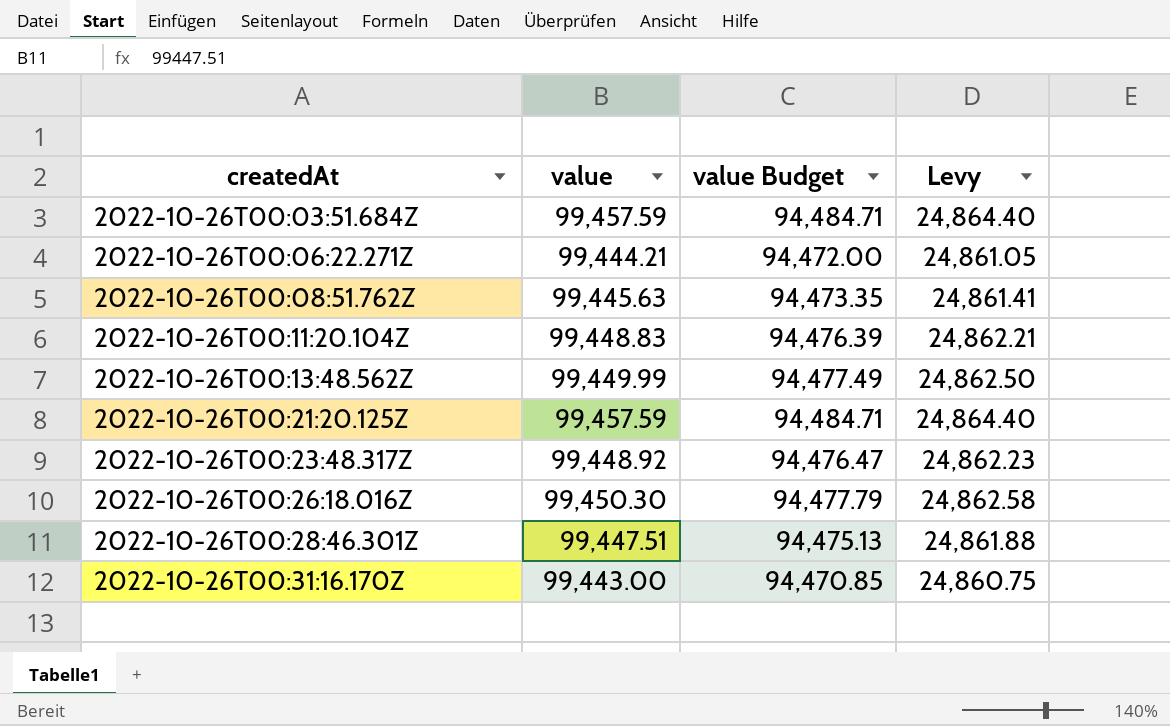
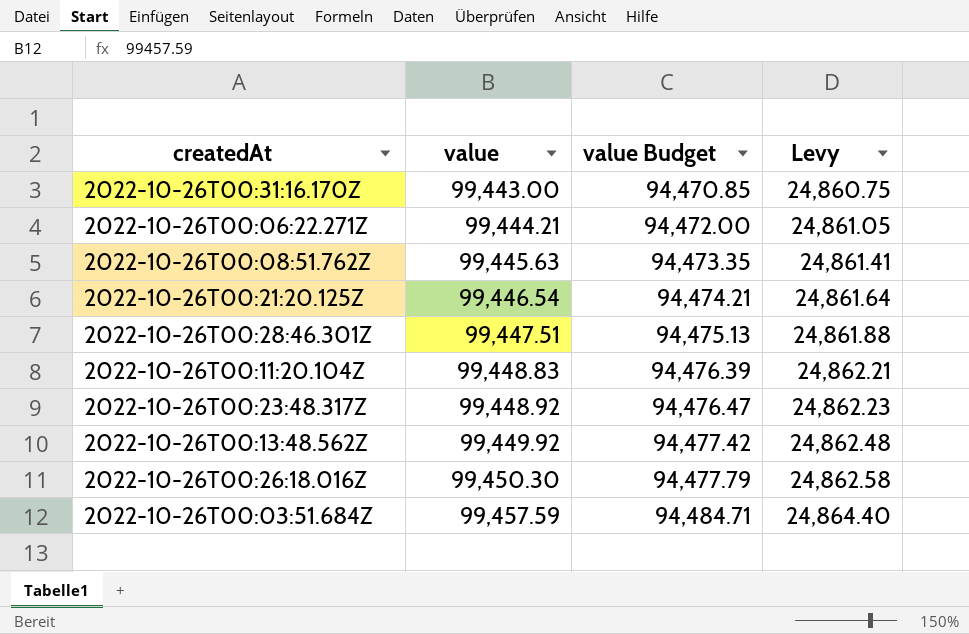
row order: createdAt ascending -> value ascending
2022-10-26T00:21:20.125Z | value: 99,457.59 -> 99,446.54
2022-10-26T00:21:20.125Z | value Budget: 94,484.71 -> 94,474.21
2022-10-26T00:21:20.125Z | Levy: 24,864.40 -> 24,861.64
2022-10-26T00:13:48.562Z | value: 99,449.99 -> 99,449.92
2022-10-26T00:13:48.562Z | value Budget: 94,477.49 -> 94,477.42
2022-10-26T00:13:48.562Z | Levy: 24,862.50 -> 24,862.48

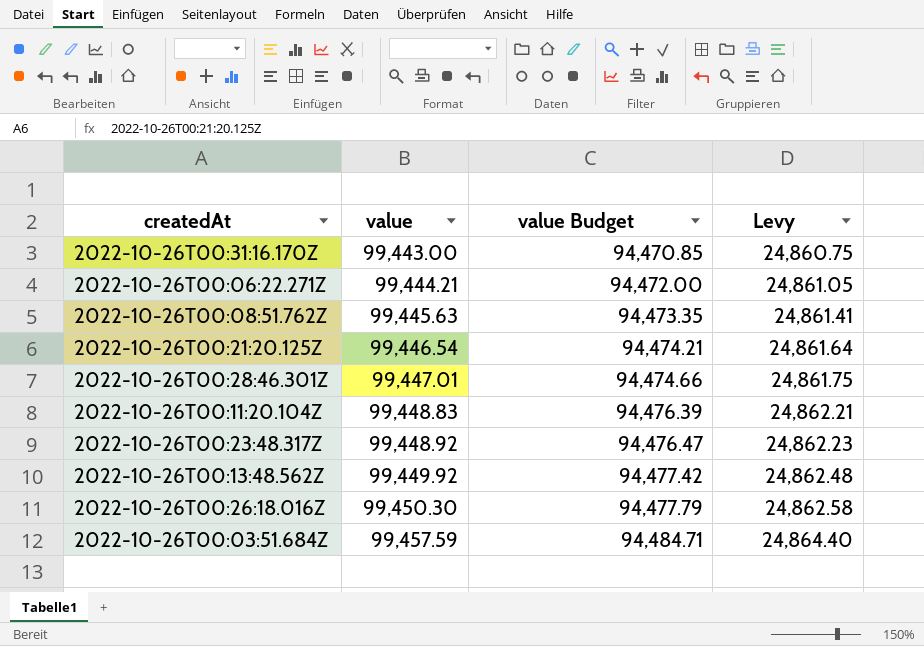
2022-10-26T00:28:46.301Z | value: 99,447.51 -> 99,447.01
2022-10-26T00:28:46.301Z | value Budget: 94,475.13 -> 94,474.66
2022-10-26T00:28:46.301Z | Levy: 24,861.88 -> 24,861.75

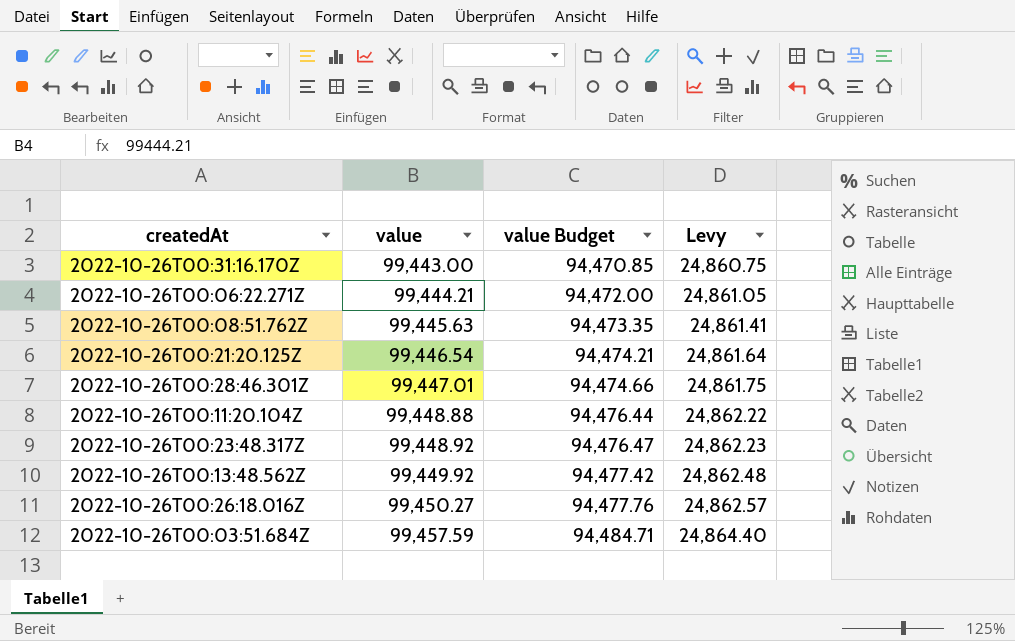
2022-10-26T00:11:20.104Z | value: 99,448.83 -> 99,448.88
2022-10-26T00:11:20.104Z | value Budget: 94,476.39 -> 94,476.44
2022-10-26T00:11:20.104Z | Levy: 24,862.21 -> 24,862.22
2022-10-26T00:26:18.016Z | value: 99,450.30 -> 99,450.27
2022-10-26T00:26:18.016Z | value Budget: 94,477.79 -> 94,477.76
2022-10-26T00:26:18.016Z | Levy: 24,862.58 -> 24,862.57

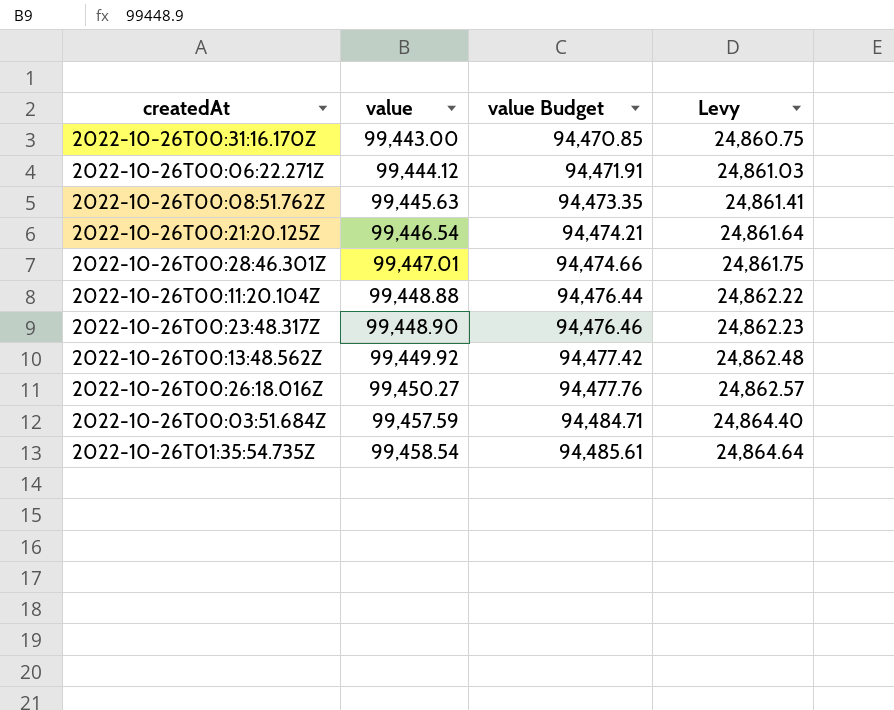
2022-10-26T00:06:22.271Z | value: 99,444.21 -> 99,444.12
2022-10-26T00:06:22.271Z | value Budget: 94,472.00 -> 94,471.91
2022-10-26T00:06:22.271Z | Levy: 24,861.05 -> 24,861.03
2022-10-26T00:23:48.317Z | value: 99,448.92 -> 99,448.90
2022-10-26T00:23:48.317Z | value Budget: 94,476.47 -> 94,476.46
row 2022-10-26T01:35:54.735Z: none -> 99,458.54 | 94,485.61 | 24,864.64

